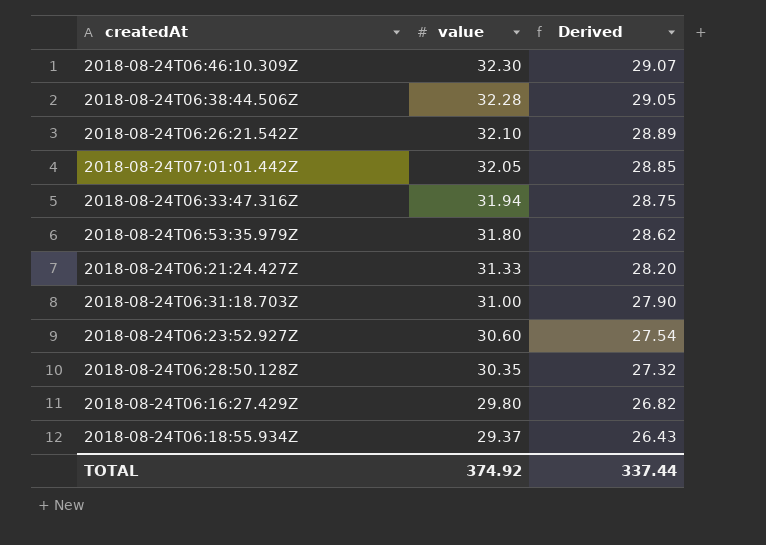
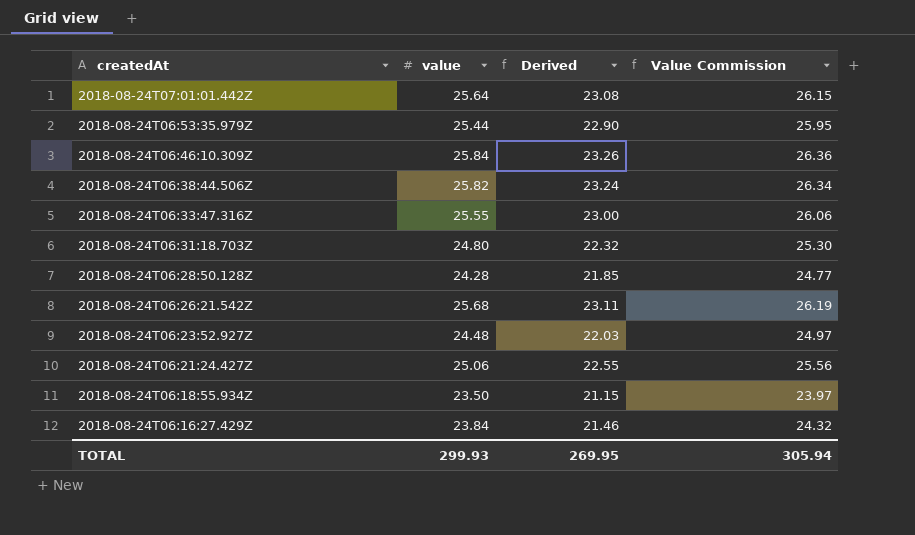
row order: value descending -> createdAt descending
column Value Commission | formula: none -> [value] * 1.02
2018-08-24T07:01:01.442Z | value: 32.05 -> 25.64
2018-08-24T07:01:01.442Z | Derived: 28.85 -> 23.08
2018-08-24T06:53:35.979Z | value: 31.80 -> 25.44
2018-08-24T06:53:35.979Z | Derived: 28.62 -> 22.90
2018-08-24T06:46:10.309Z | value: 32.30 -> 25.84
2018-08-24T06:46:10.309Z | Derived: 29.07 -> 23.26
2018-08-24T06:38:44.506Z | value: 32.28 -> 25.82
2018-08-24T06:38:44.506Z | Derived: 29.05 -> 23.24
2018-08-24T06:33:47.316Z | value: 31.94 -> 25.55
2018-08-24T06:33:47.316Z | Derived: 28.75 -> 23.00
2018-08-24T06:31:18.703Z | value: 31.00 -> 24.80
2018-08-24T06:31:18.703Z | Derived: 27.90 -> 22.32
2018-08-24T06:28:50.128Z | value: 30.35 -> 24.28
2018-08-24T06:28:50.128Z | Derived: 27.32 -> 21.85
2018-08-24T06:26:21.542Z | value: 32.10 -> 25.68
2018-08-24T06:26:21.542Z | Derived: 28.89 -> 23.11
2018-08-24T06:23:52.927Z | value: 30.60 -> 24.48
2018-08-24T06:23:52.927Z | Derived: 27.54 -> 22.03
2018-08-24T06:21:24.427Z | value: 31.33 -> 25.06
2018-08-24T06:21:24.427Z | Derived: 28.20 -> 22.55
2018-08-24T06:18:55.934Z | value: 29.37 -> 23.50
2018-08-24T06:18:55.934Z | Derived: 26.43 -> 21.15
2018-08-24T06:16:27.429Z | value: 29.80 -> 23.84
2018-08-24T06:16:27.429Z | Derived: 26.82 -> 21.46
TOTAL | value: 374.92 -> 299.93
TOTAL | Derived: 337.44 -> 269.95

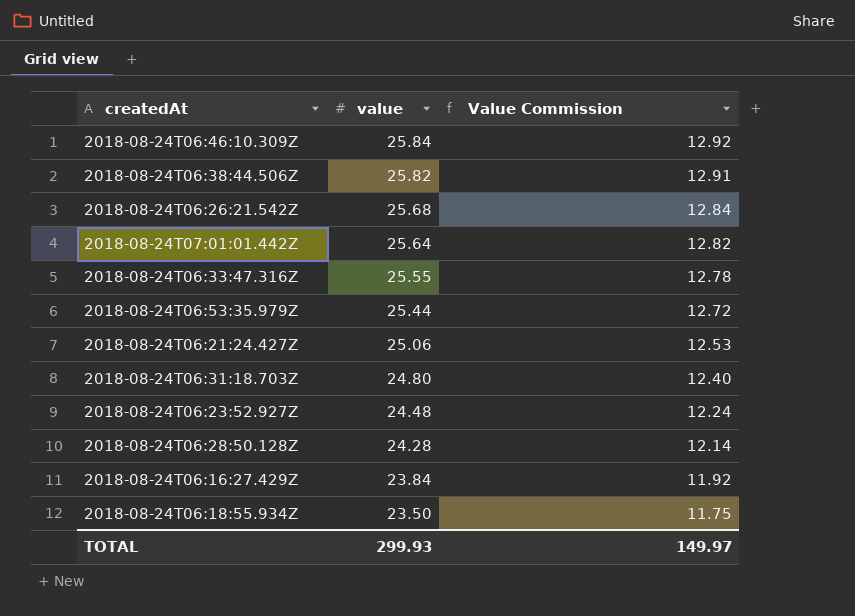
row order: createdAt descending -> value descending
column Derived | formula: [value] * 0.9 -> none
column Value Commission | formula: [value] * 1.02 -> [value] * 0.5
TOTAL | Value Commission: 305.94 -> 149.97

